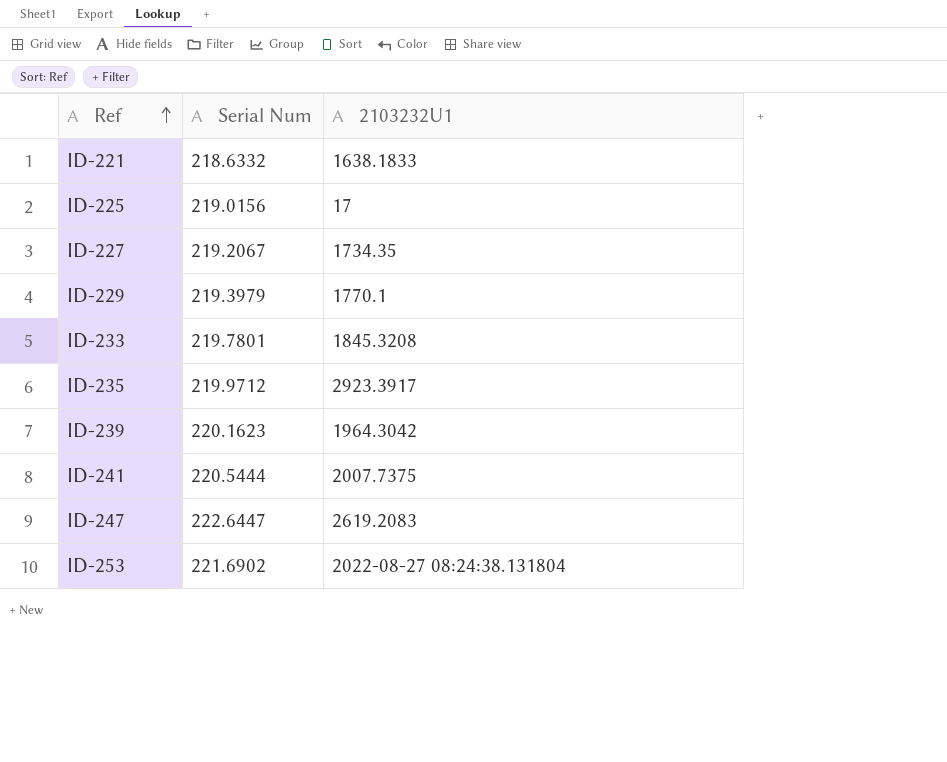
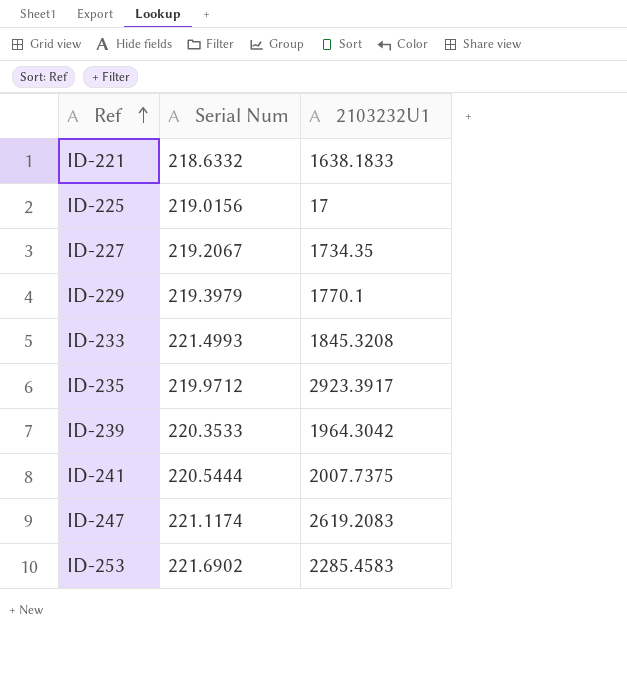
ID-233 | Serial Num: 219.7801 -> 221.4993
ID-239 | Serial Num: 220.1623 -> 220.3533
ID-247 | Serial Num: 222.6447 -> 221.1174
ID-253 | 2103232U1: 2022-08-27 08:24:38.131804 -> 2285.4583

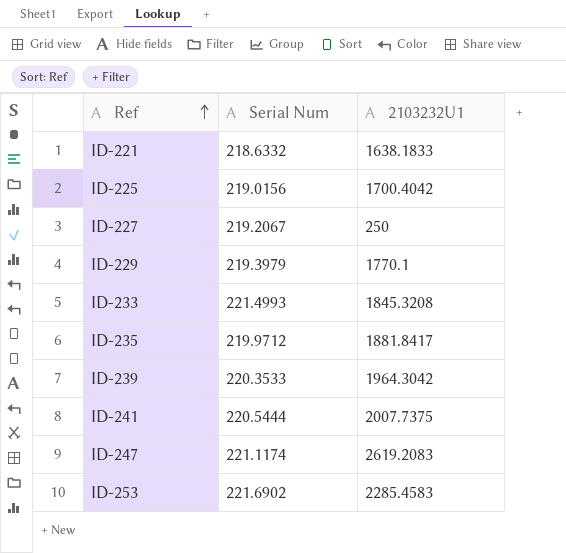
ID-225 | 2103232U1: 17 -> 1700.4042
ID-227 | 2103232U1: 1734.35 -> 250
ID-235 | 2103232U1: 2923.3917 -> 1881.8417

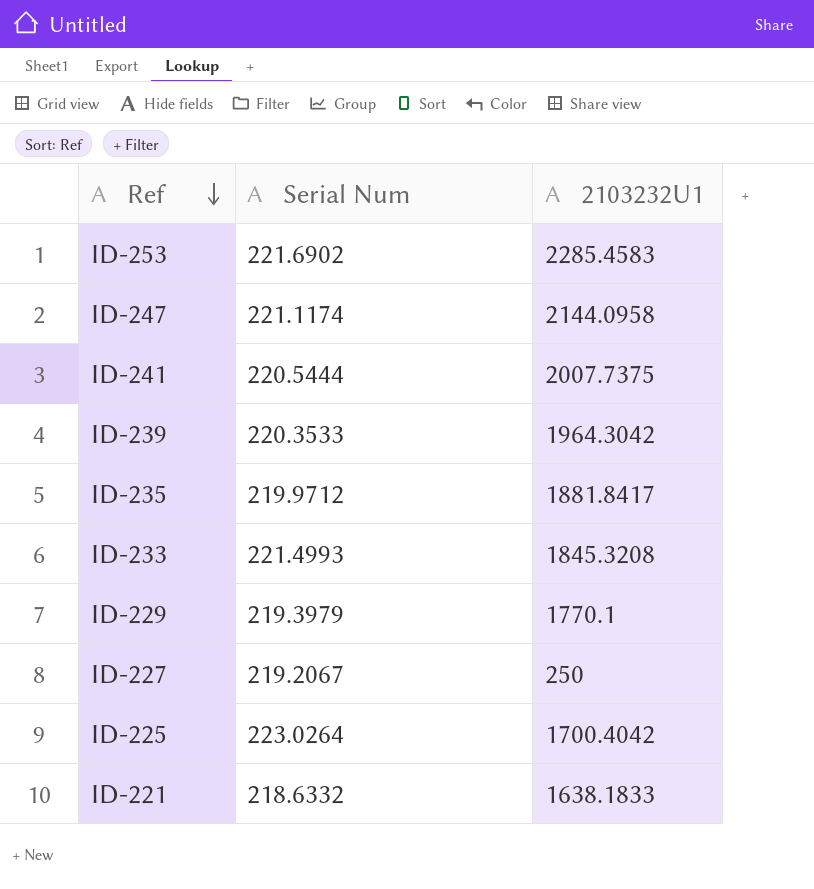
row order: Ref ascending -> Ref descending
ID-247 | 2103232U1: 2619.2083 -> 2144.0958
ID-225 | Serial Num: 219.0156 -> 223.0264

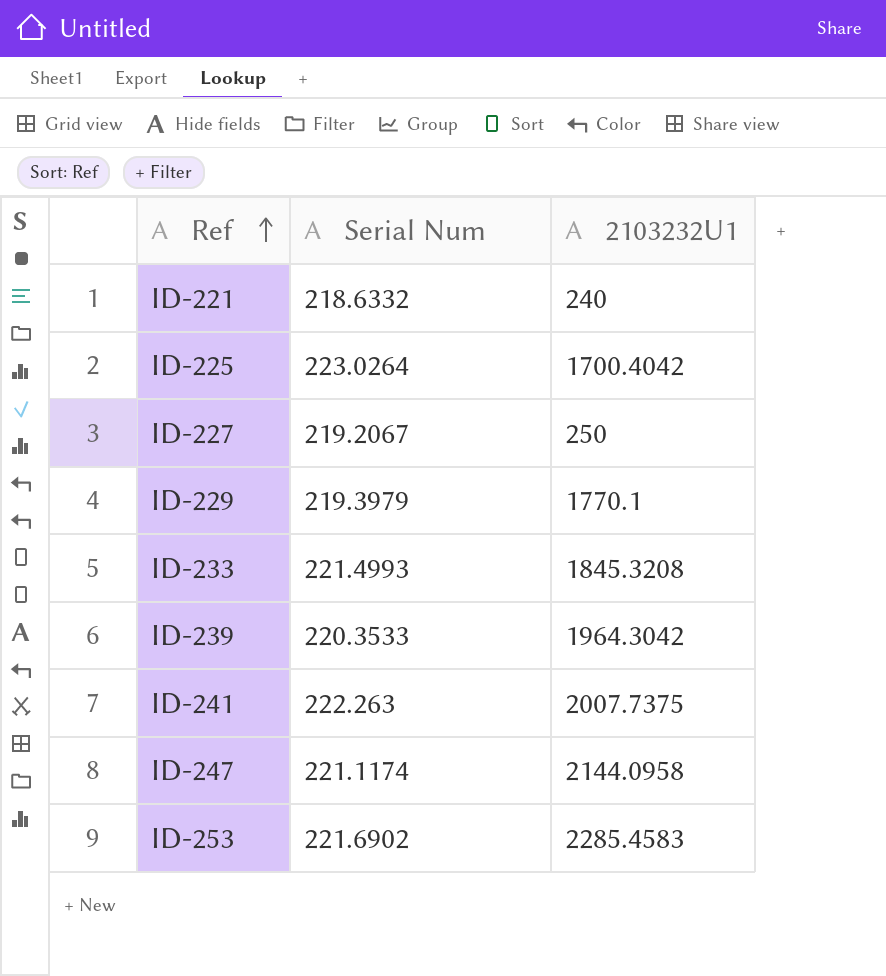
row order: Ref descending -> Ref ascending
row ID-235: 219.9712 | 1881.8417 -> none
ID-221 | 2103232U1: 1638.1833 -> 240
ID-241 | Serial Num: 220.5444 -> 222.263

